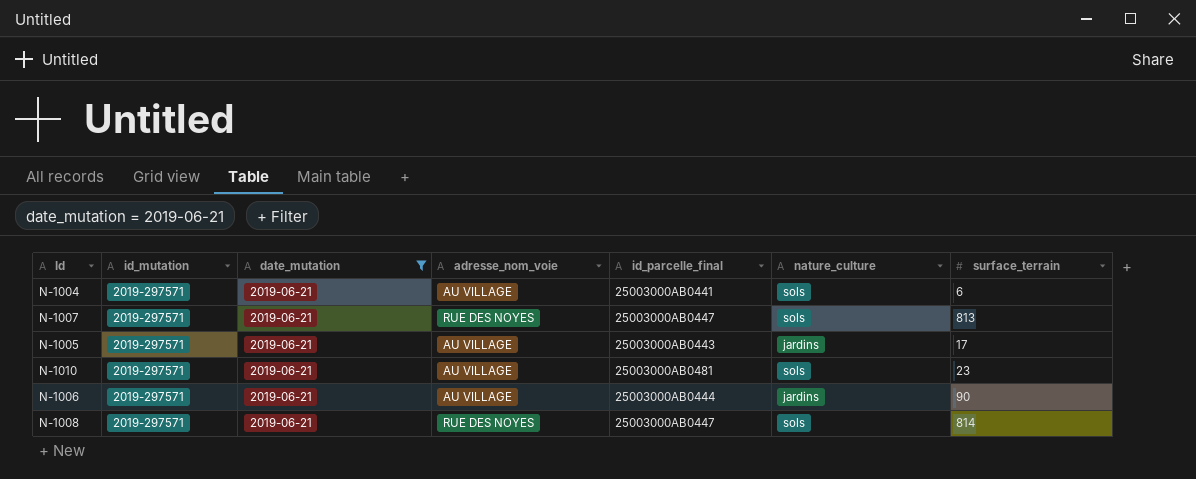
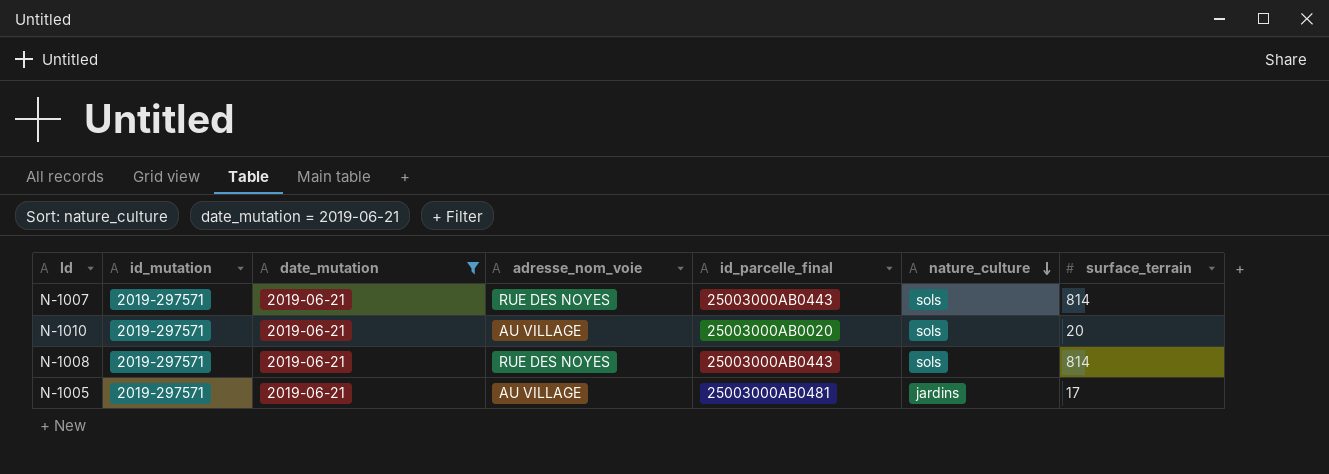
row order: none -> nature_culture descending
row N-1004: 2019-297571 | 2019-06-21 | AU VILLAGE | 25003000AB0441 | sols | 6 -> none
row N-1006: 2019-297571 | 2019-06-21 | AU VILLAGE | 25003000AB0444 | jardins | 90 -> none
N-1007 | id_parcelle_final: 25003000AB0447 -> 25003000AB0443
N-1007 | surface_terrain: 813 -> 814
N-1010 | id_parcelle_final: 25003000AB0481 -> 25003000AB0020
N-1010 | surface_terrain: 23 -> 20
N-1008 | id_parcelle_final: 25003000AB0447 -> 25003000AB0443
N-1005 | id_parcelle_final: 25003000AB0443 -> 25003000AB0481

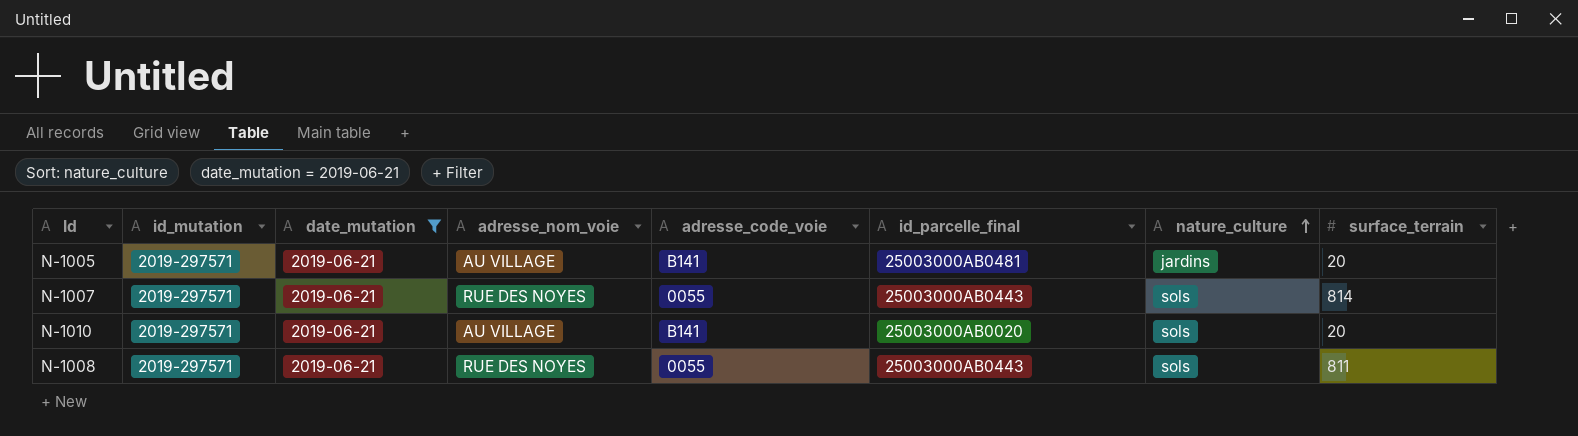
row order: nature_culture descending -> nature_culture ascending
column adresse_code_voie | position: none -> 5
N-1005 | surface_terrain: 17 -> 20
N-1008 | surface_terrain: 814 -> 811

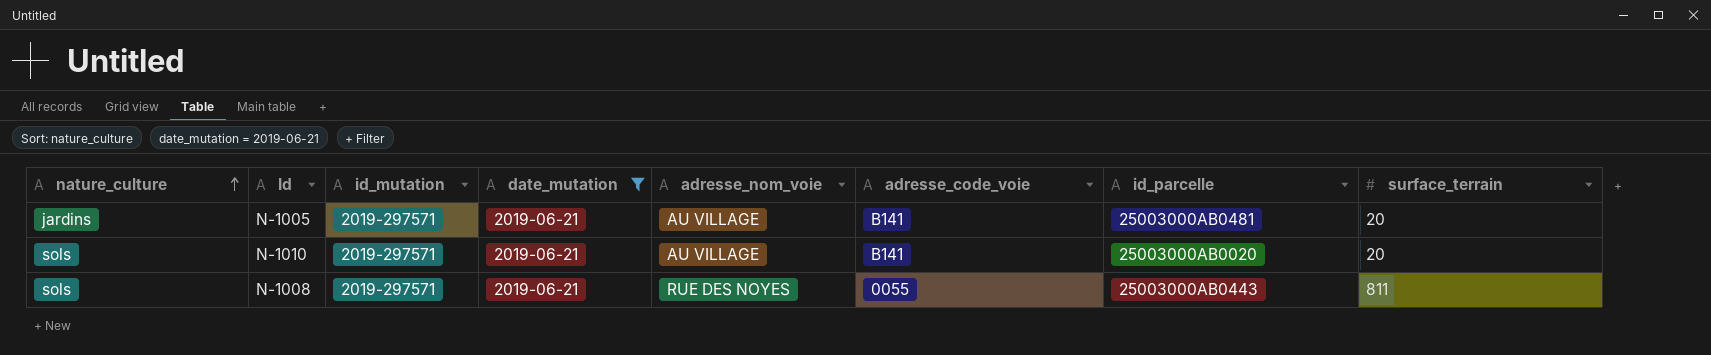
column nature_culture | position: 7 -> 1
column name: id_parcelle_final -> id_parcelle
row N-1007: 2019-297571 | 2019-06-21 | RUE DES NOYES | 0055 | 25003000AB0443 | sols | 814 -> none

